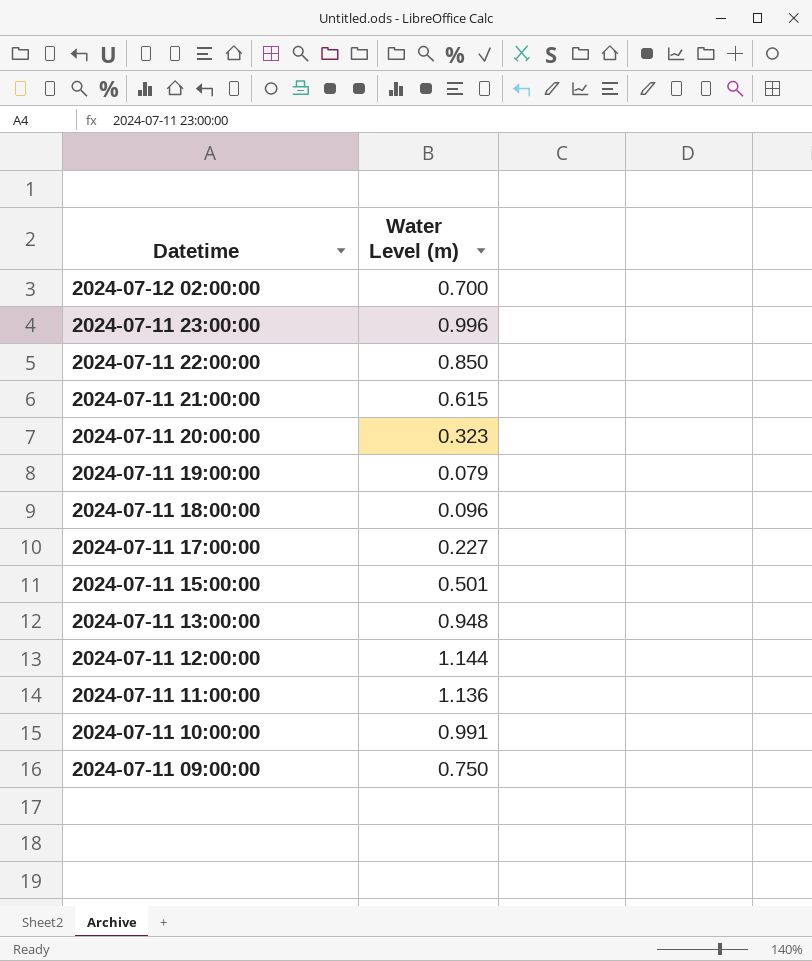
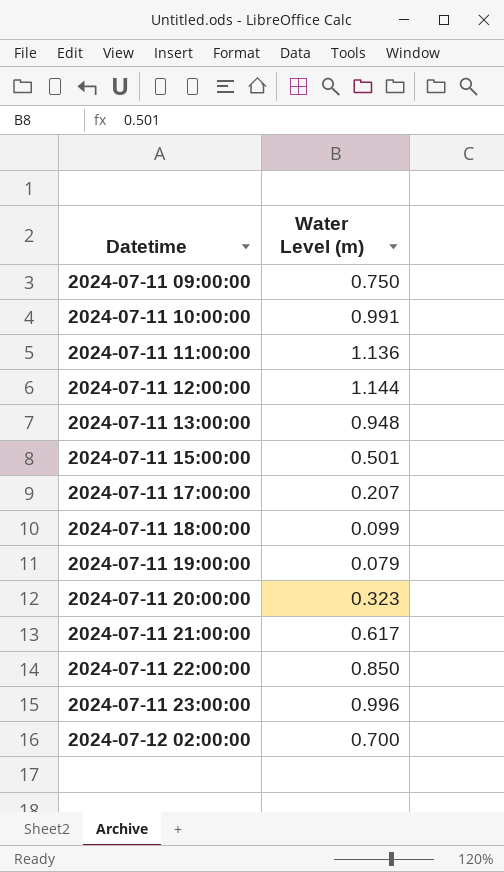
row order: Datetime descending -> Datetime ascending
2024-07-11 17:00:00 | Water Level (m): 0.227 -> 0.207
2024-07-11 18:00:00 | Water Level (m): 0.096 -> 0.099
2024-07-11 21:00:00 | Water Level (m): 0.615 -> 0.617

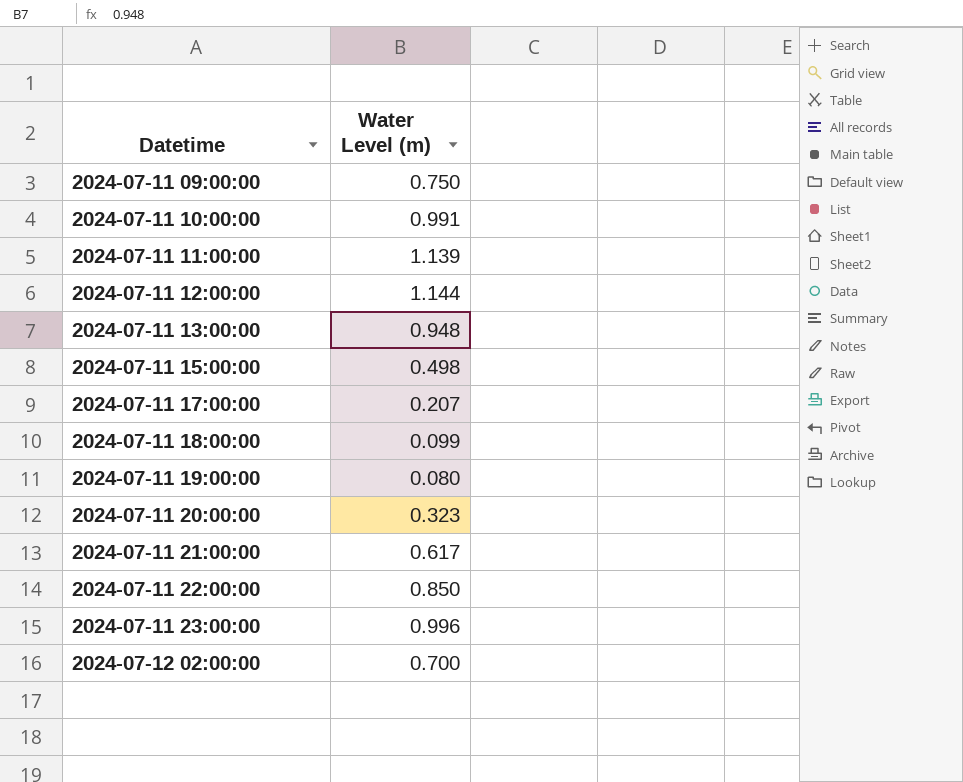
2024-07-11 11:00:00 | Water Level (m): 1.136 -> 1.139
2024-07-11 15:00:00 | Water Level (m): 0.501 -> 0.498
2024-07-11 19:00:00 | Water Level (m): 0.079 -> 0.080

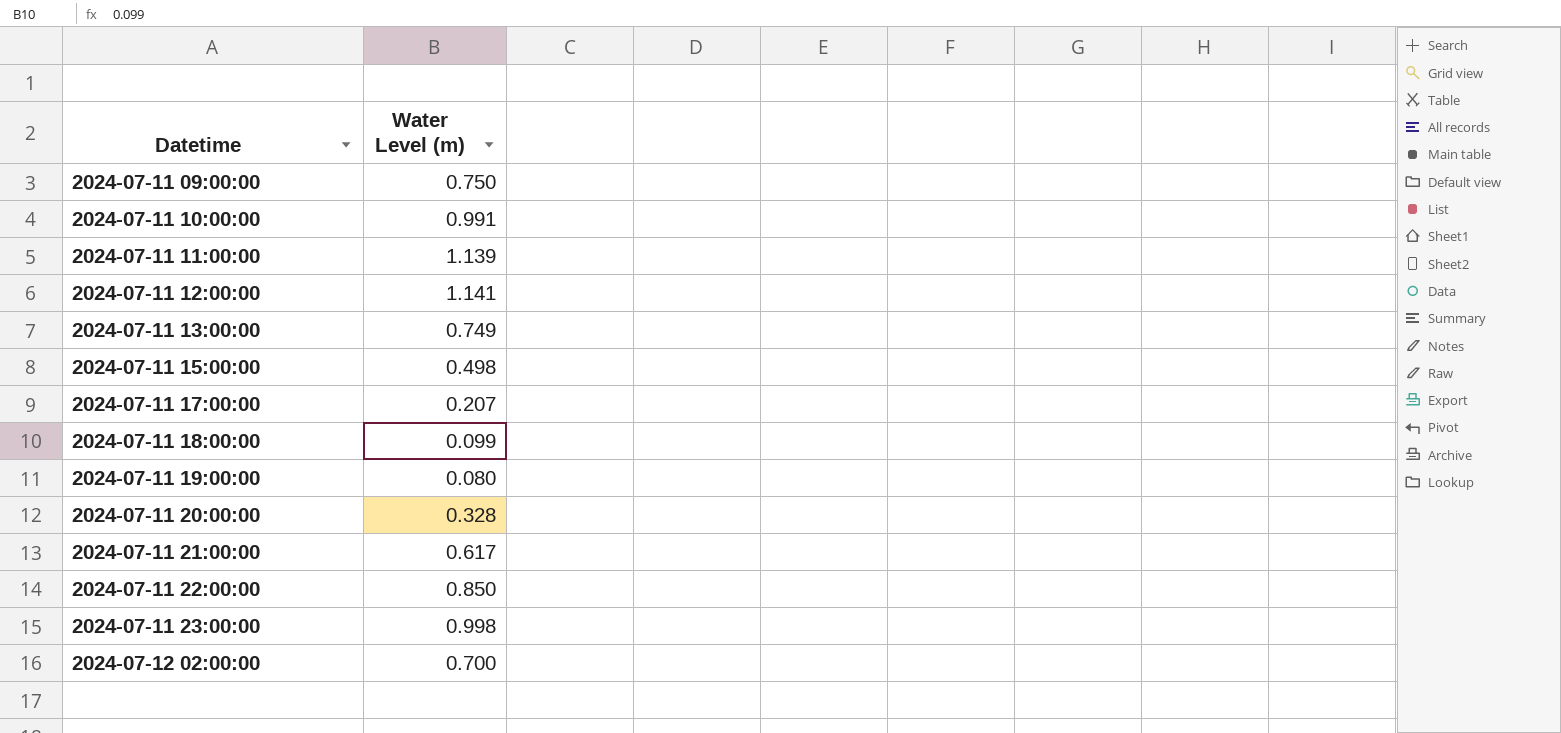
2024-07-11 12:00:00 | Water Level (m): 1.144 -> 1.141
2024-07-11 13:00:00 | Water Level (m): 0.948 -> 0.749
2024-07-11 20:00:00 | Water Level (m): 0.323 -> 0.328
2024-07-11 23:00:00 | Water Level (m): 0.996 -> 0.998

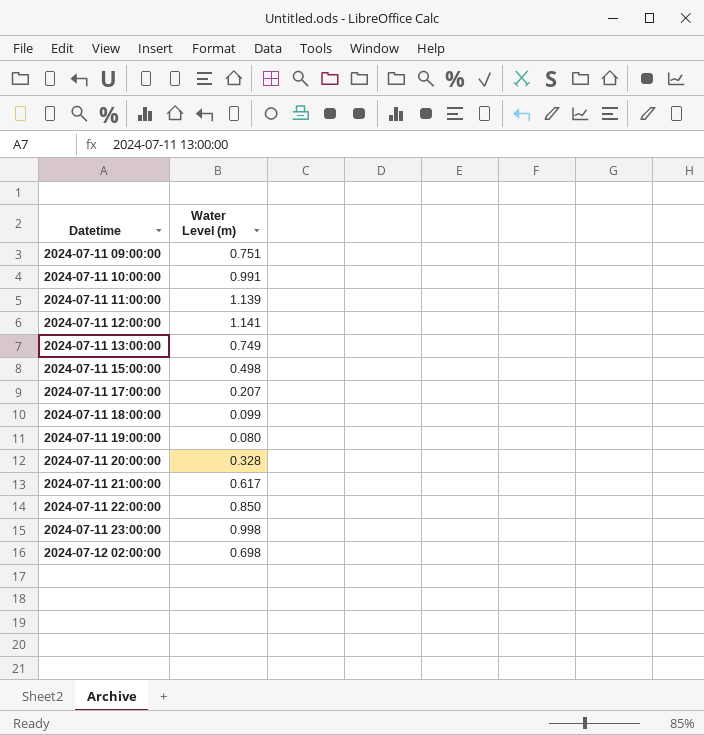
2024-07-11 09:00:00 | Water Level (m): 0.750 -> 0.751
2024-07-12 02:00:00 | Water Level (m): 0.700 -> 0.698

